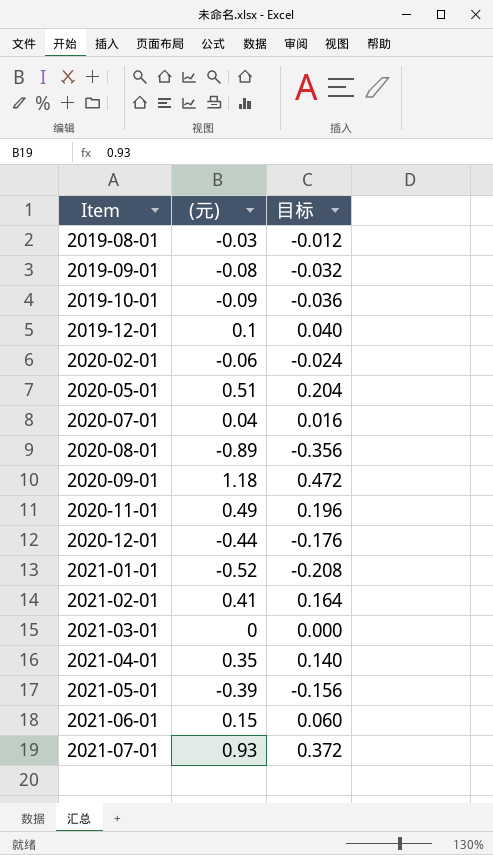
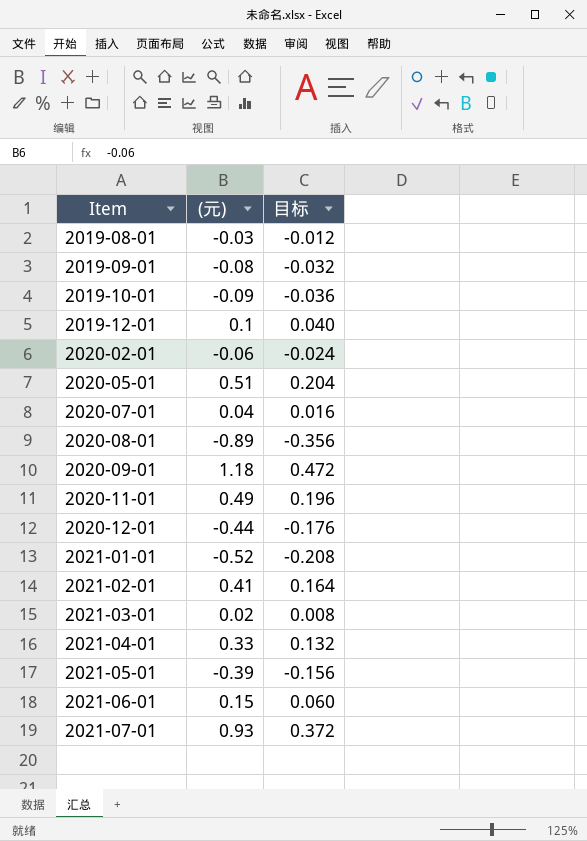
2021-03-01 | (元): 0 -> 0.02
2021-03-01 | 目标: 0.000 -> 0.008
2021-04-01 | (元): 0.35 -> 0.33
2021-04-01 | 目标: 0.140 -> 0.132

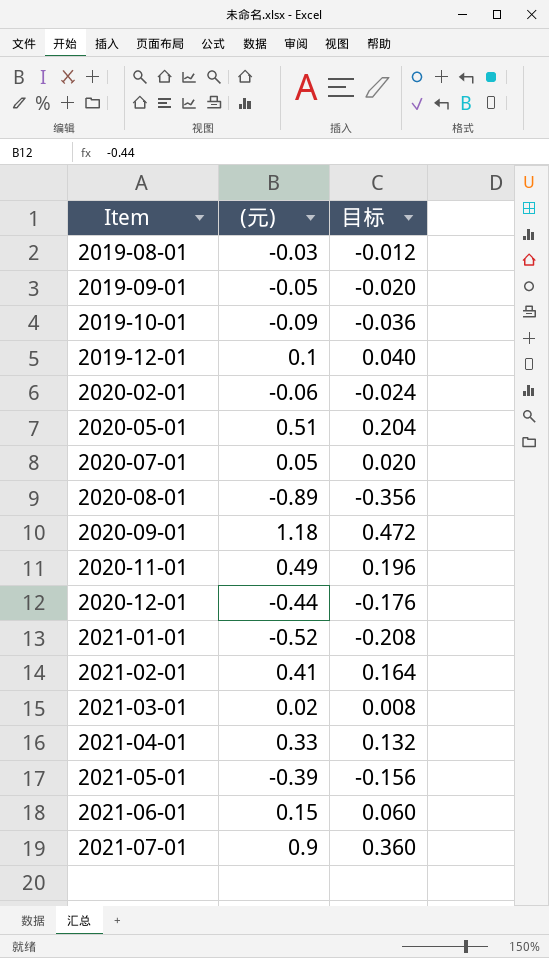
2019-09-01 | (元): -0.08 -> -0.05
2019-09-01 | 目标: -0.032 -> -0.020
2020-07-01 | (元): 0.04 -> 0.05
2020-07-01 | 目标: 0.016 -> 0.020
2021-07-01 | (元): 0.93 -> 0.9
2021-07-01 | 目标: 0.372 -> 0.360

